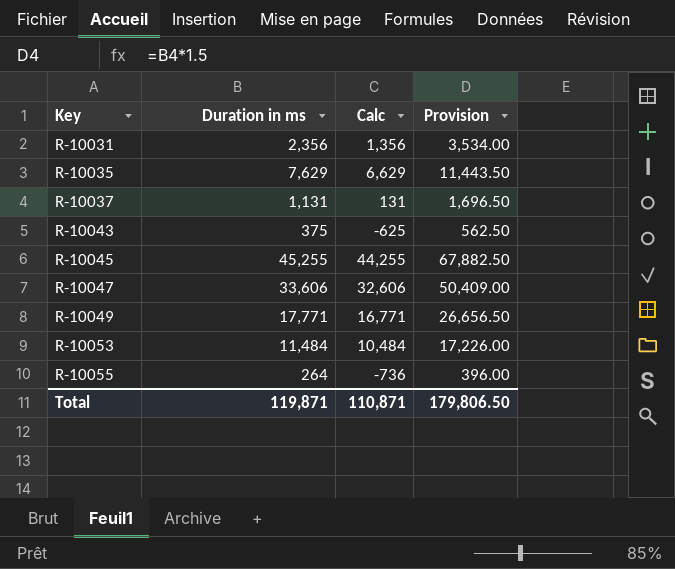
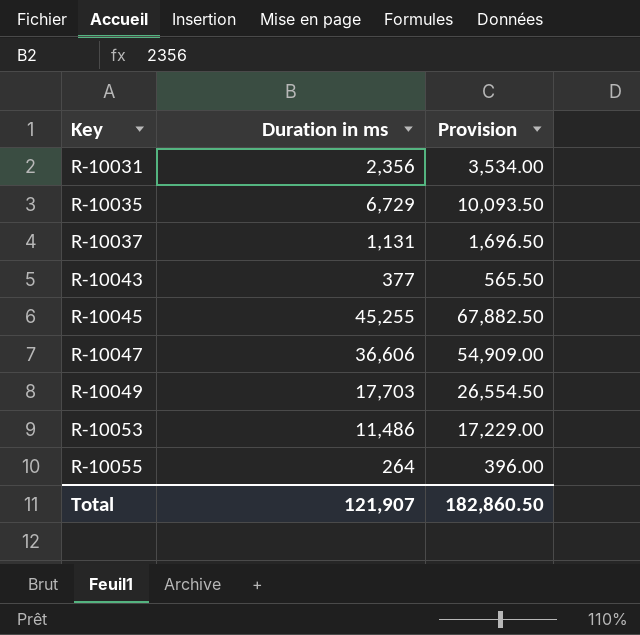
column Calc | formula: [Duration in ms] - 1000 -> none
R-10035 | Duration in ms: 7,629 -> 6,729
R-10035 | Provision: 11,443.50 -> 10,093.50
R-10043 | Duration in ms: 375 -> 377
R-10043 | Provision: 562.50 -> 565.50
R-10047 | Duration in ms: 33,606 -> 36,606
R-10047 | Provision: 50,409.00 -> 54,909.00
R-10049 | Duration in ms: 17,771 -> 17,703
R-10049 | Provision: 26,656.50 -> 26,554.50
R-10053 | Duration in ms: 11,484 -> 11,486
R-10053 | Provision: 17,226.00 -> 17,229.00
Total | Duration in ms: 119,871 -> 121,907
Total | Provision: 179,806.50 -> 182,860.50

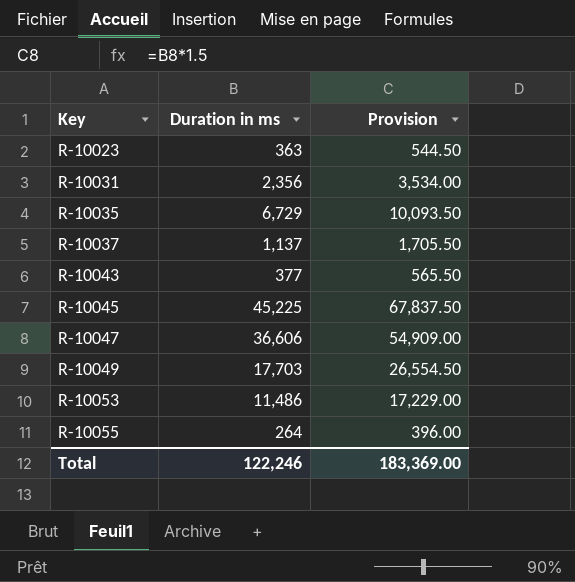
row R-10023: none -> 363 | 544.50
R-10037 | Duration in ms: 1,131 -> 1,137
R-10037 | Provision: 1,696.50 -> 1,705.50
R-10045 | Duration in ms: 45,255 -> 45,225
R-10045 | Provision: 67,882.50 -> 67,837.50
Total | Duration in ms: 121,907 -> 122,246
Total | Provision: 182,860.50 -> 183,369.00

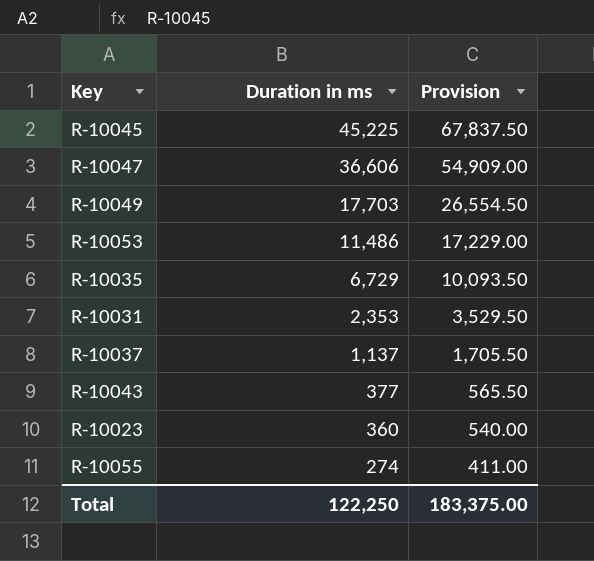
row order: Key ascending -> Duration in ms descending
R-10031 | Duration in ms: 2,356 -> 2,353
R-10031 | Provision: 3,534.00 -> 3,529.50
R-10023 | Duration in ms: 363 -> 360
R-10023 | Provision: 544.50 -> 540.00
R-10055 | Duration in ms: 264 -> 274
R-10055 | Provision: 396.00 -> 411.00
Total | Duration in ms: 122,246 -> 122,250
Total | Provision: 183,369.00 -> 183,375.00

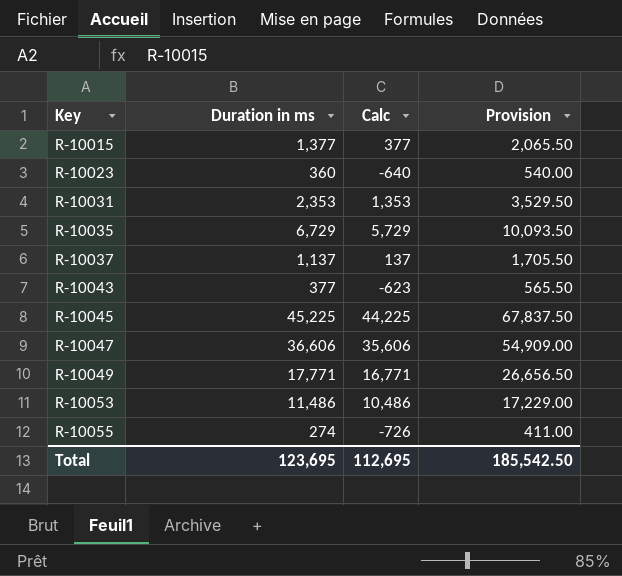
row order: Duration in ms descending -> Key ascending
column Calc | formula: none -> [Duration in ms] - 1000
row R-10015: none -> 1,377 | 377 | 2,065.50
R-10049 | Duration in ms: 17,703 -> 17,771
R-10049 | Provision: 26,554.50 -> 26,656.50
Total | Duration in ms: 122,250 -> 123,695
Total | Provision: 183,375.00 -> 185,542.50

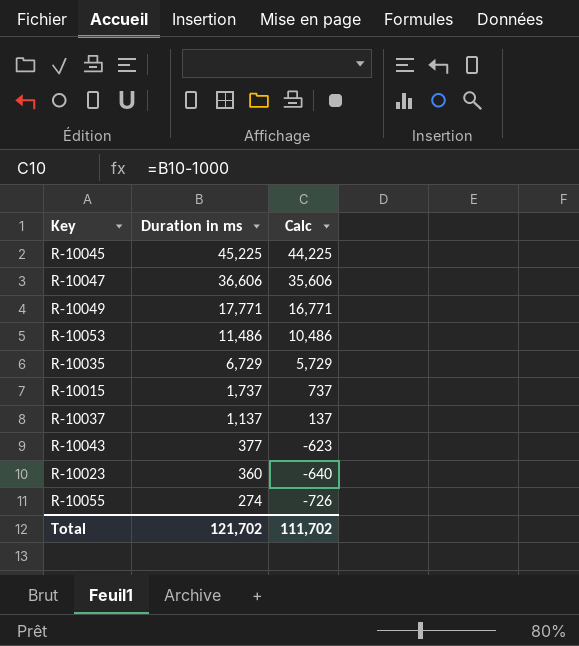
row order: Key ascending -> Duration in ms descending
column Provision | formula: [Duration in ms] * 1.5 -> none
row R-10031: 2,353 | 1,353 | 3,529.50 -> none
R-10015 | Duration in ms: 1,377 -> 1,737
R-10015 | Calc: 377 -> 737
Total | Duration in ms: 123,695 -> 121,702
Total | Calc: 112,695 -> 111,702

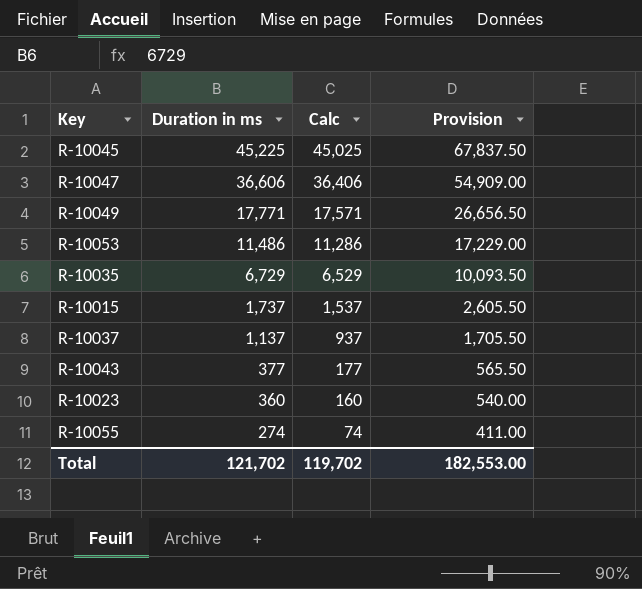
column Calc | formula: [Duration in ms] - 1000 -> [Duration in ms] - 200
column Provision | formula: none -> [Duration in ms] * 1.5
Total | Calc: 111,702 -> 119,702

